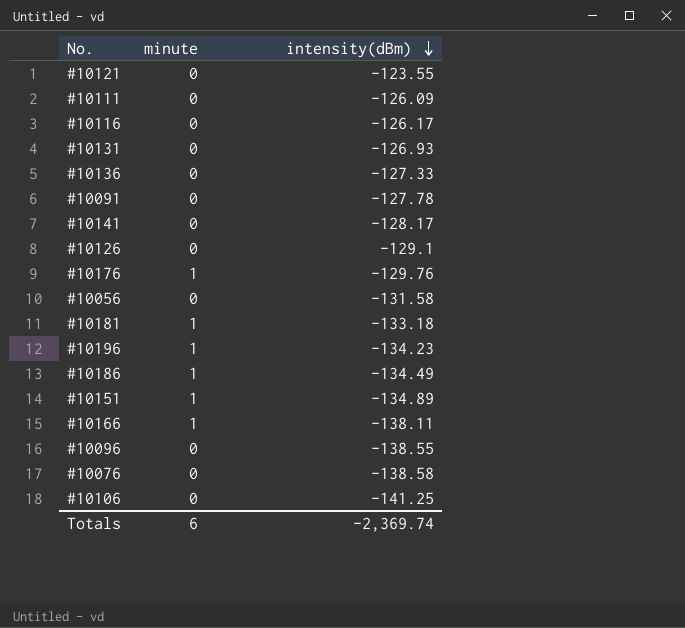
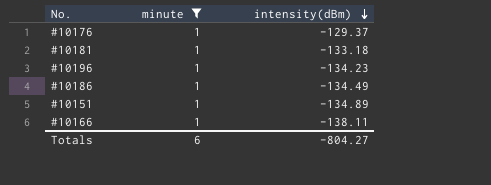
filter: none -> minute = 1
#10176 | intensity(dBm): -129.76 -> -129.37
Totals | intensity(dBm): -2,369.74 -> -804.27

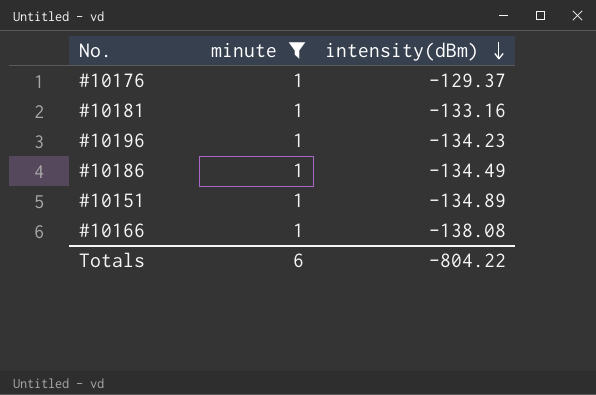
#10181 | intensity(dBm): -133.18 -> -133.16
#10166 | intensity(dBm): -138.11 -> -138.08
Totals | intensity(dBm): -804.27 -> -804.22

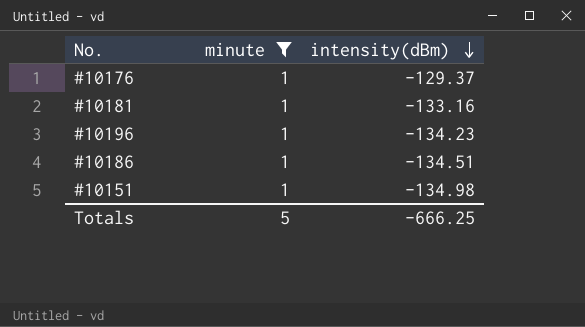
row #10166: 1 | -138.08 -> none
#10186 | intensity(dBm): -134.49 -> -134.51
#10151 | intensity(dBm): -134.89 -> -134.98
Totals | minute: 6 -> 5
Totals | intensity(dBm): -804.22 -> -666.25

